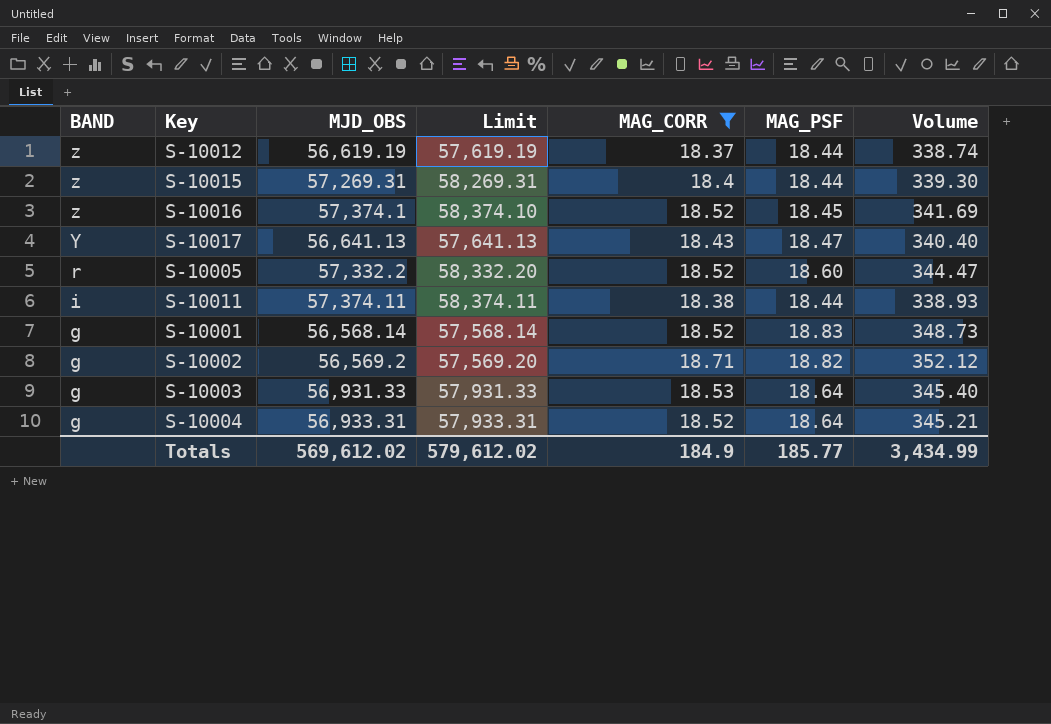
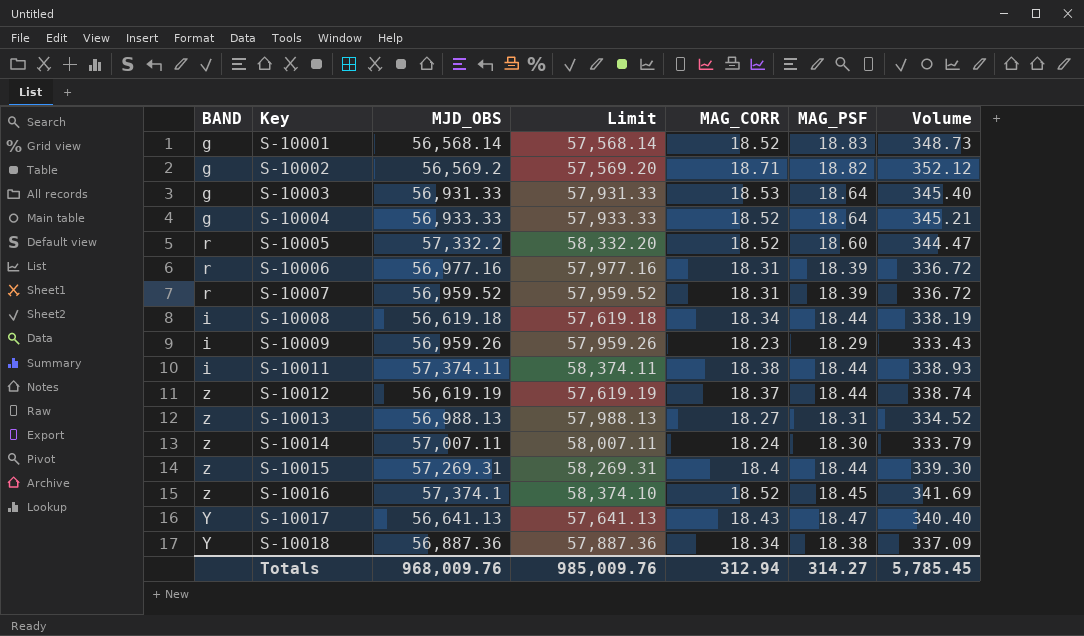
filter: MAG_CORR >= 18.37 -> none
row order: BAND descending -> Key ascending
S-10004 | MJD_OBS: 56,933.31 -> 56,933.33
S-10004 | Limit: 57,933.31 -> 57,933.33
Totals | MJD_OBS: 569,612.02 -> 968,009.76
Totals | Limit: 579,612.02 -> 985,009.76
Totals | MAG_CORR: 184.9 -> 312.94
Totals | MAG_PSF: 185.77 -> 314.27
Totals | Volume: 3,434.99 -> 5,785.45

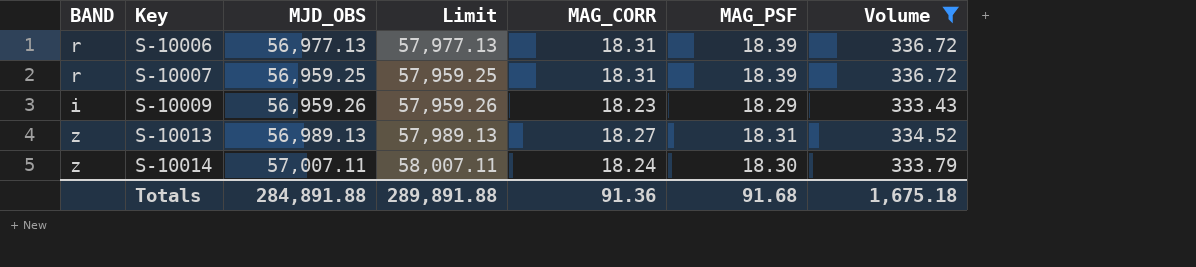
filter: none -> Volume <= 336.72
S-10006 | MJD_OBS: 56,977.16 -> 56,977.13
S-10006 | Limit: 57,977.16 -> 57,977.13
S-10007 | MJD_OBS: 56,959.52 -> 56,959.25
S-10007 | Limit: 57,959.52 -> 57,959.25
S-10013 | MJD_OBS: 56,988.13 -> 56,989.13
S-10013 | Limit: 57,988.13 -> 57,989.13
Totals | MJD_OBS: 968,009.76 -> 284,891.88
Totals | Limit: 985,009.76 -> 289,891.88
Totals | MAG_CORR: 312.94 -> 91.36
Totals | MAG_PSF: 314.27 -> 91.68
Totals | Volume: 5,785.45 -> 1,675.18

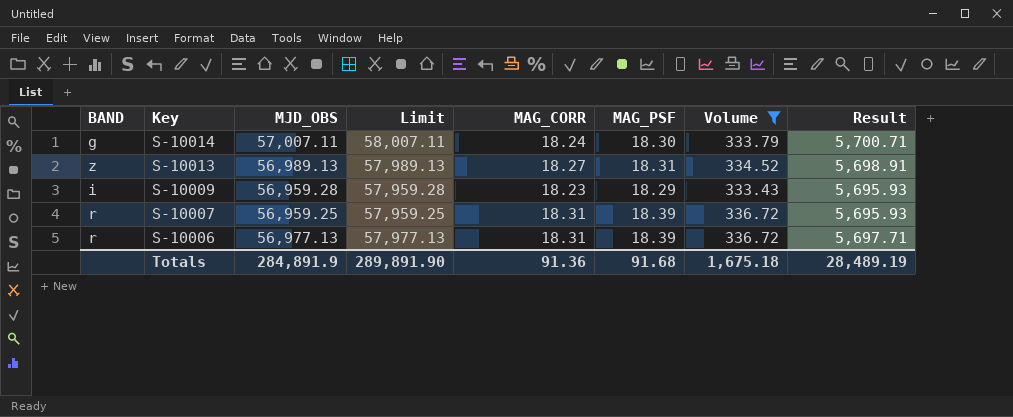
row order: Key ascending -> Key descending
column Result | formula: none -> [MJD_OBS] * 0.1
S-10014 | BAND: z -> g
S-10009 | MJD_OBS: 56,959.26 -> 56,959.28
S-10009 | Limit: 57,959.26 -> 57,959.28
Totals | MJD_OBS: 284,891.88 -> 284,891.9
Totals | Limit: 289,891.88 -> 289,891.90

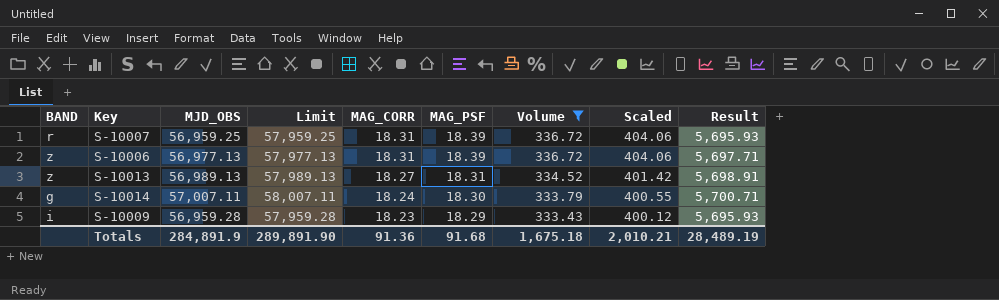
row order: Key descending -> MAG_CORR descending
column Scaled | formula: none -> [Volume] * 1.2
S-10006 | BAND: r -> z

